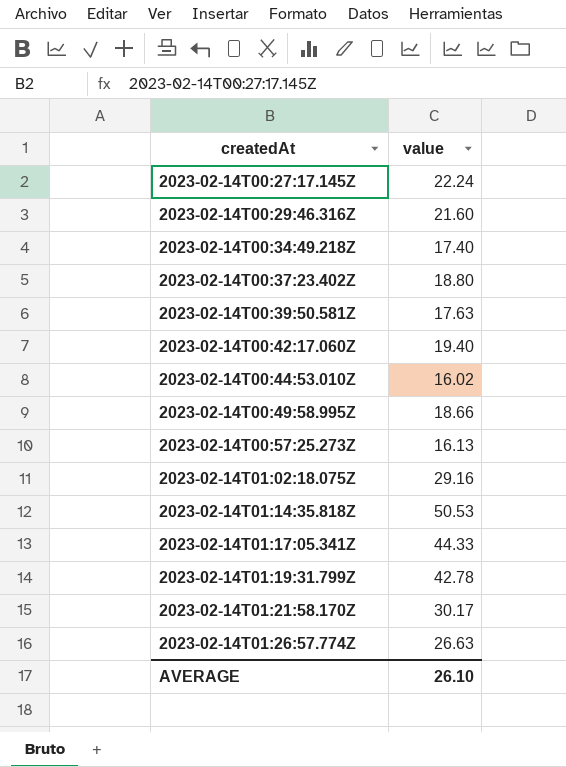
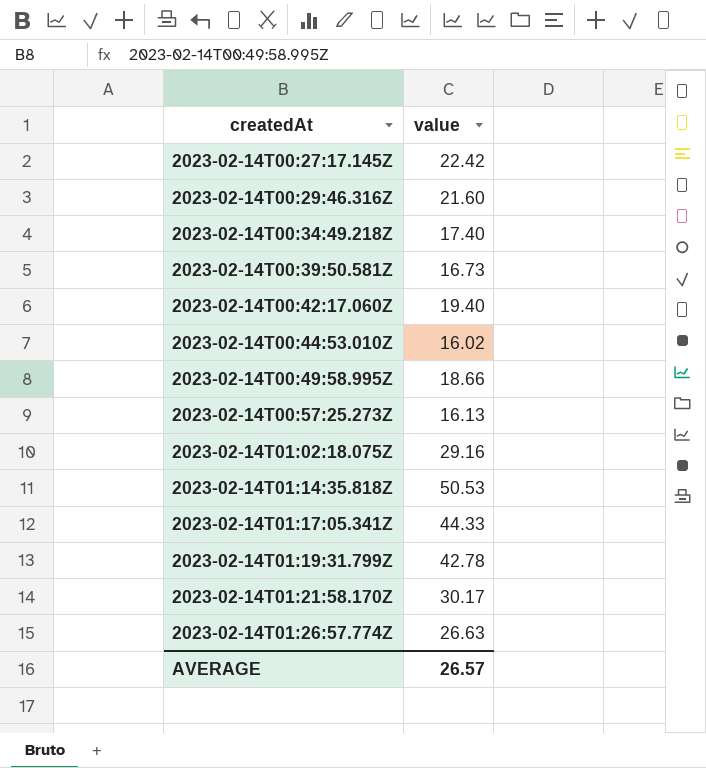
row 2023-02-14T00:37:23.402Z: 18.80 -> none
2023-02-14T00:27:17.145Z | value: 22.24 -> 22.42
2023-02-14T00:39:50.581Z | value: 17.63 -> 16.73
AVERAGE | value: 26.10 -> 26.57

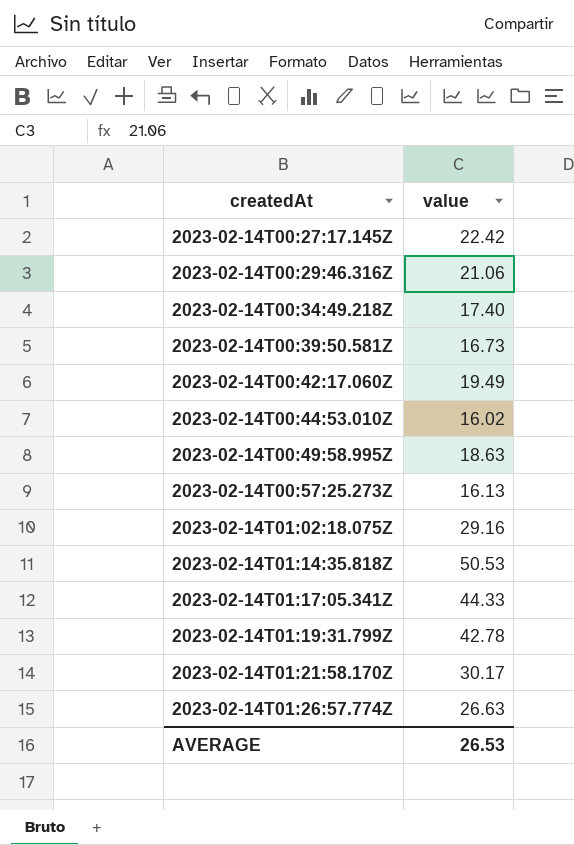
2023-02-14T00:29:46.316Z | value: 21.60 -> 21.06
2023-02-14T00:42:17.060Z | value: 19.40 -> 19.49
2023-02-14T00:49:58.995Z | value: 18.66 -> 18.63
AVERAGE | value: 26.57 -> 26.53

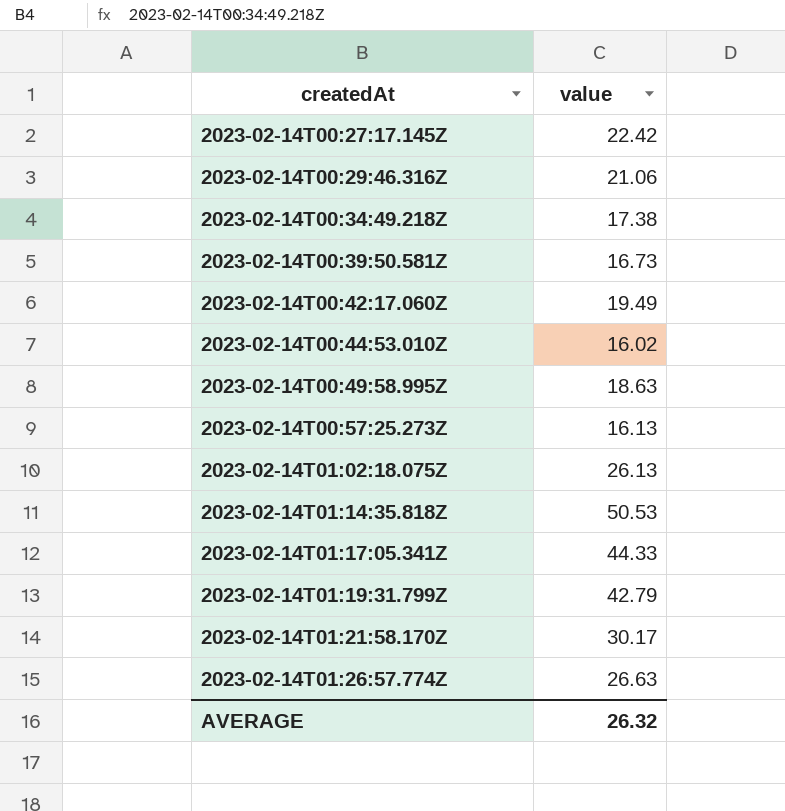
2023-02-14T00:34:49.218Z | value: 17.40 -> 17.38
2023-02-14T01:02:18.075Z | value: 29.16 -> 26.13
2023-02-14T01:19:31.799Z | value: 42.78 -> 42.79
AVERAGE | value: 26.53 -> 26.32

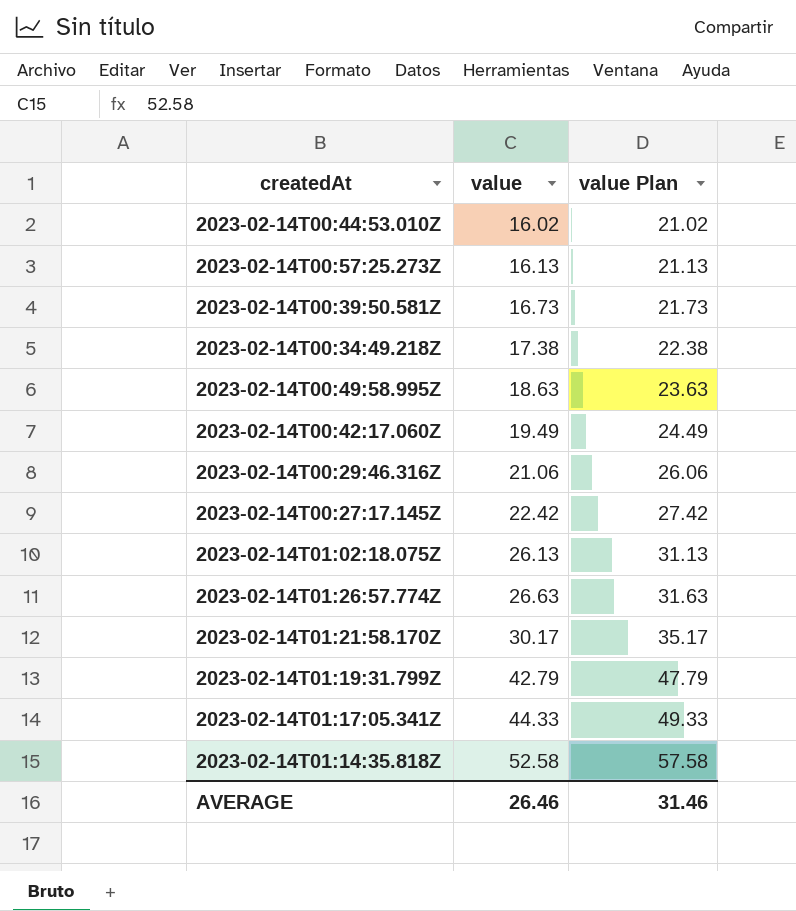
row order: createdAt ascending -> value ascending
column value Plan | formula: none -> [value] + 5
2023-02-14T01:14:35.818Z | value: 50.53 -> 52.58
AVERAGE | value: 26.32 -> 26.46

